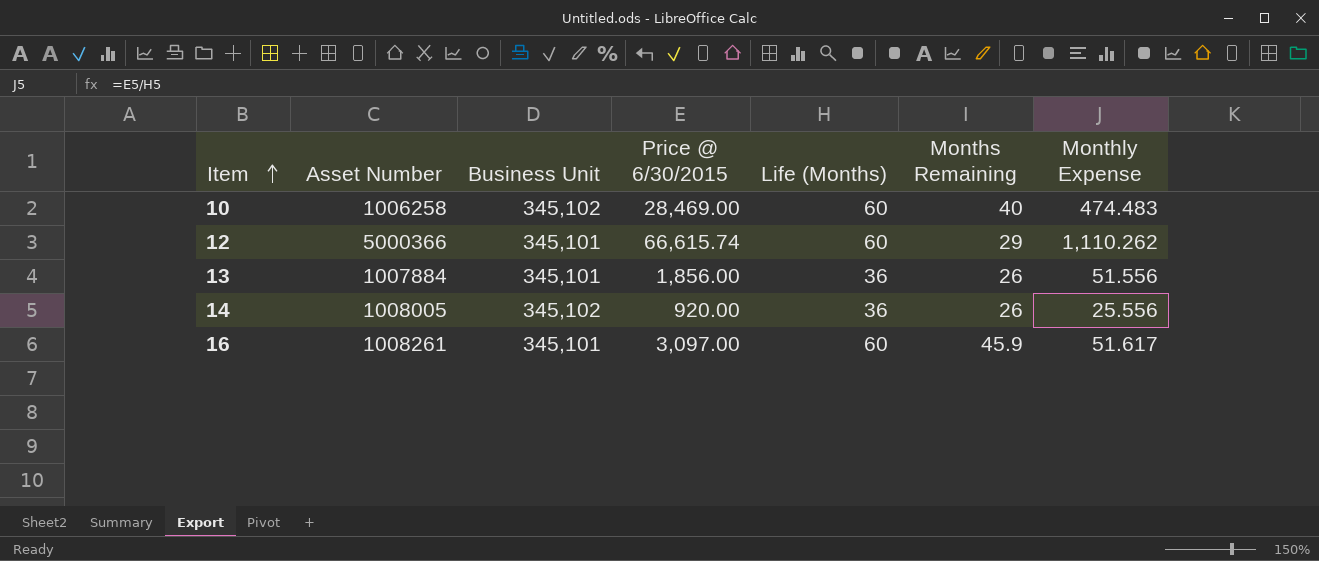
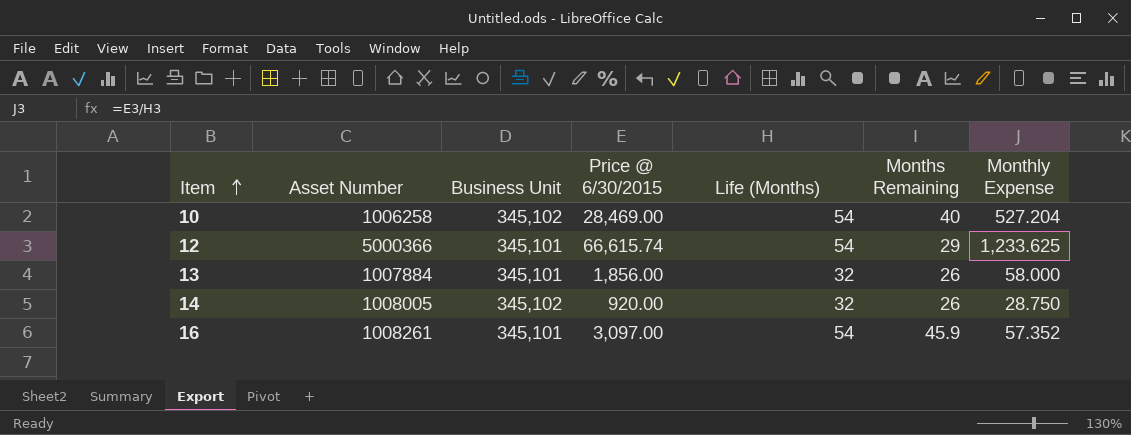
10 | Life (Months): 60 -> 54
10 | Monthly Expense: 474.483 -> 527.204
12 | Life (Months): 60 -> 54
12 | Monthly Expense: 1,110.262 -> 1,233.625
13 | Life (Months): 36 -> 32
13 | Monthly Expense: 51.556 -> 58.000
14 | Life (Months): 36 -> 32
14 | Monthly Expense: 25.556 -> 28.750
16 | Life (Months): 60 -> 54
16 | Monthly Expense: 51.617 -> 57.352

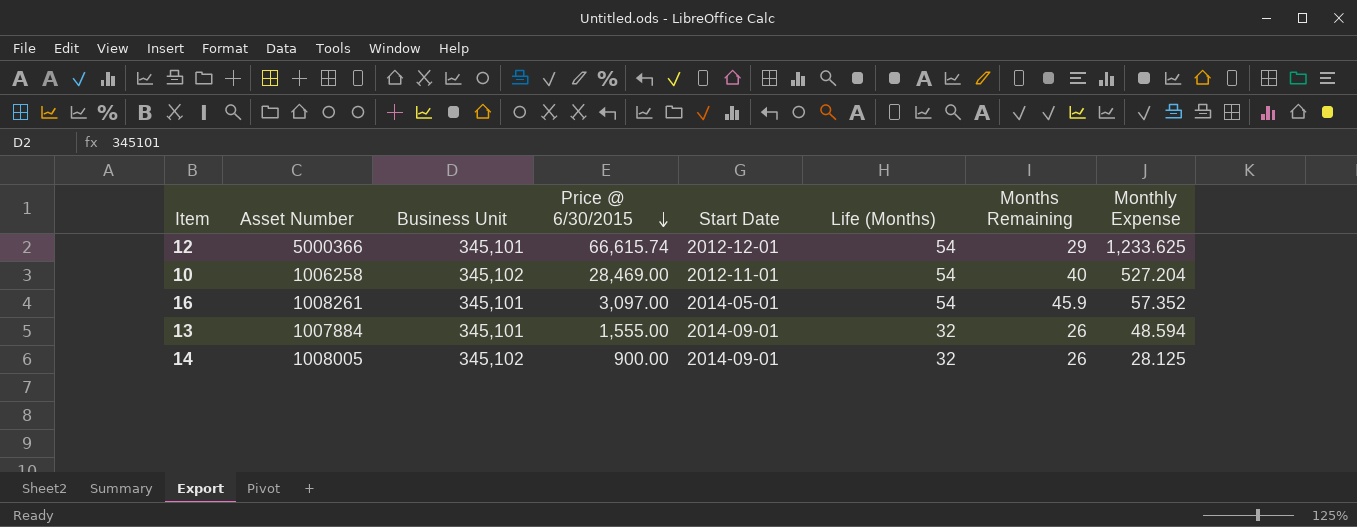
row order: Item ascending -> Price @ 6/30/2015 descending
column Start Date | position: none -> 5
13 | Price @ 6/30/2015: 1,856.00 -> 1,555.00
13 | Monthly Expense: 58.000 -> 48.594
14 | Price @ 6/30/2015: 920.00 -> 900.00
14 | Monthly Expense: 28.750 -> 28.125

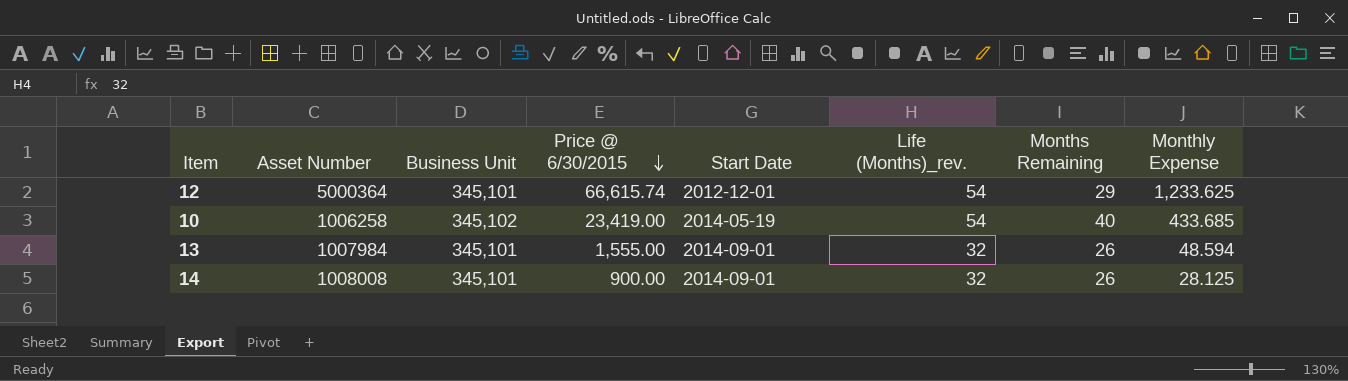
column name: Life (Months) -> Life (Months)_rev.
row 16: 1008261 | 345,101 | 3,097.00 | 2014-05-01 | 54 | 45.9 | 57.352 -> none
12 | Asset Number: 5000366 -> 5000364
10 | Price @ 6/30/2015: 28,469.00 -> 23,419.00
10 | Start Date: 2012-11-01 -> 2014-05-19
10 | Monthly Expense: 527.204 -> 433.685
13 | Asset Number: 1007884 -> 1007984
14 | Asset Number: 1008005 -> 1008008
14 | Business Unit: 345,102 -> 345,101

